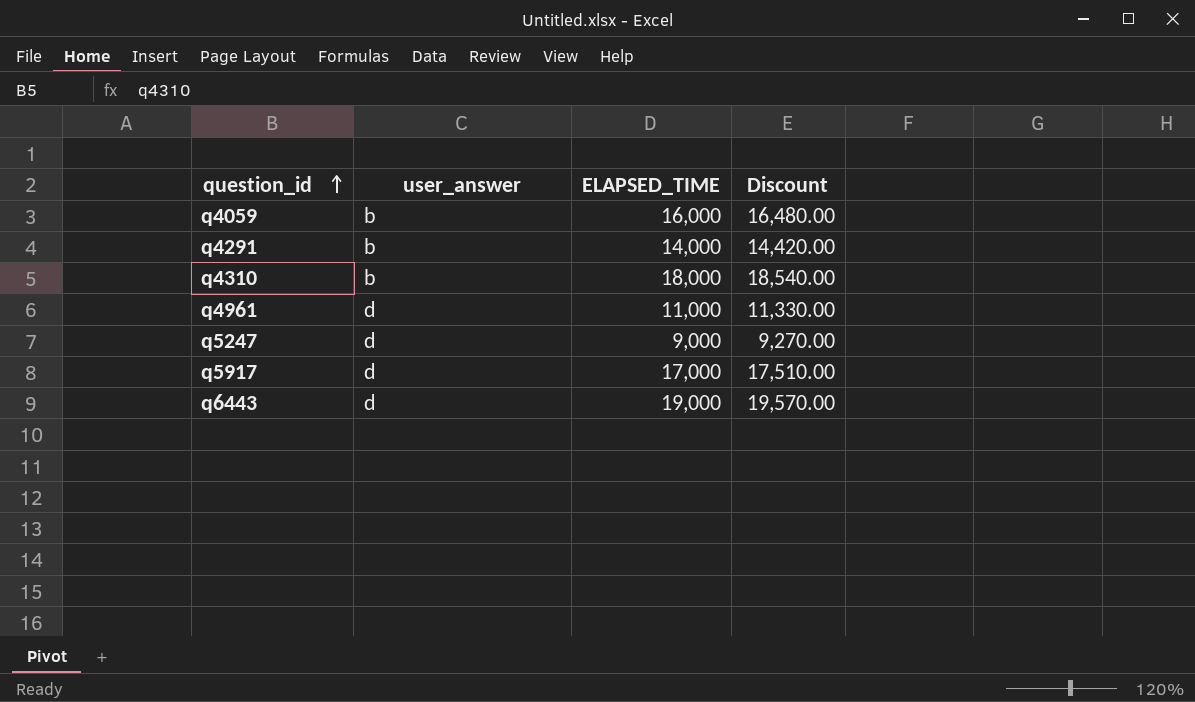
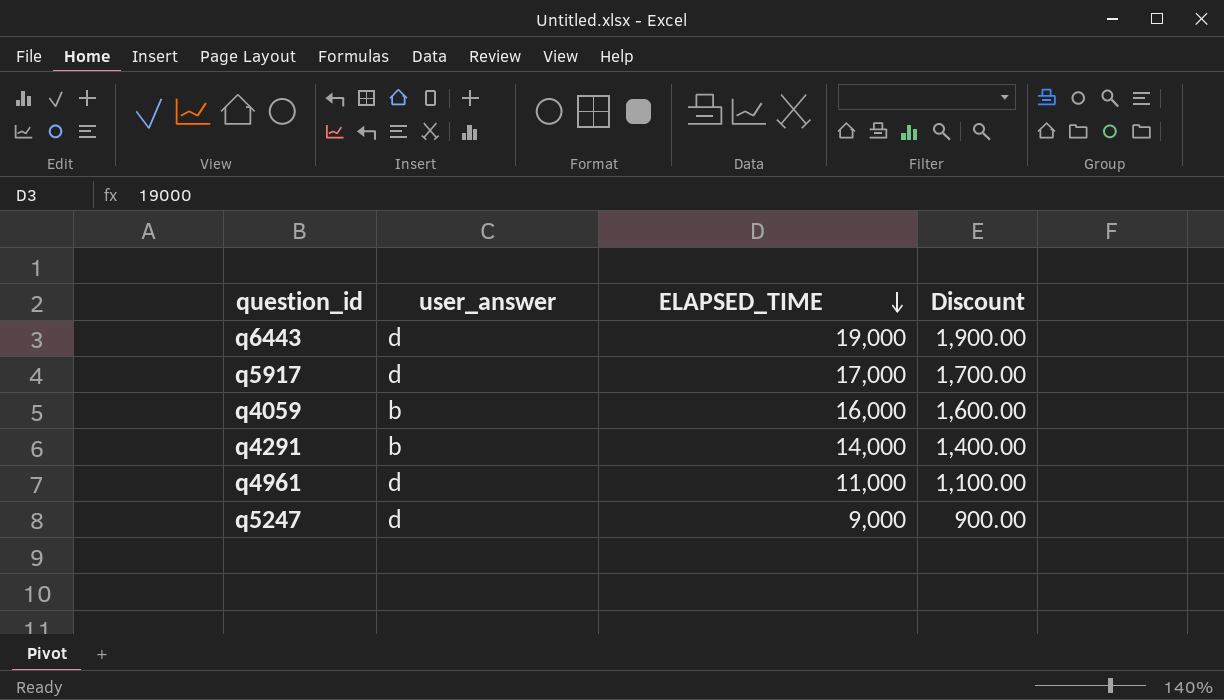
row order: question_id ascending -> ELAPSED_TIME descending
column Discount | formula: [ELAPSED_TIME] * 1.03 -> [ELAPSED_TIME] * 0.1
row q4310: b | 18,000 | 18,540.00 -> none

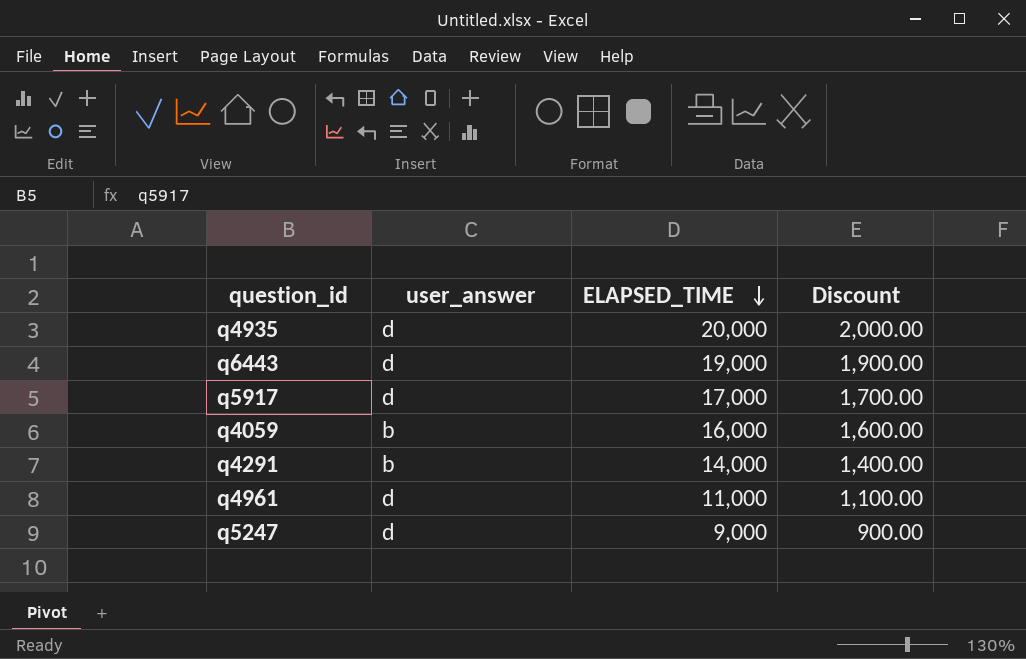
row q4935: none -> d | 20,000 | 2,000.00

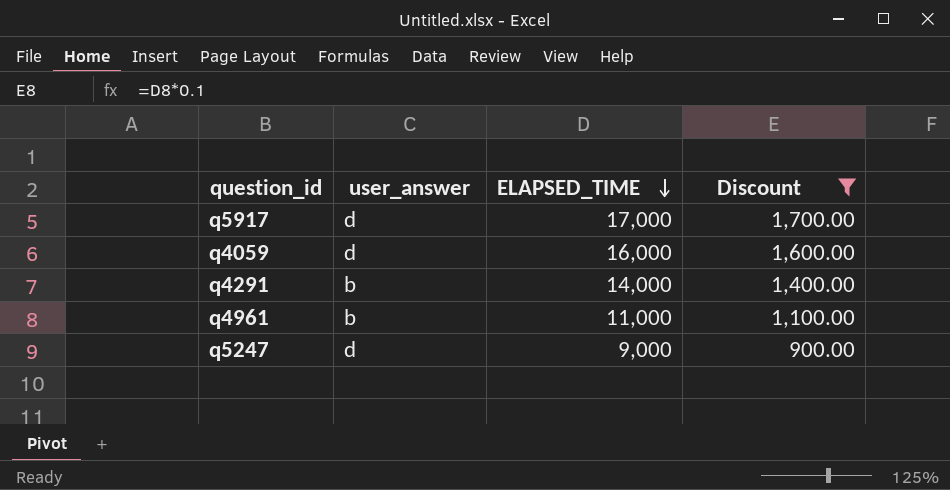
filter: none -> Discount <= 1,700.00
q4059 | user_answer: b -> d
q4961 | user_answer: d -> b

